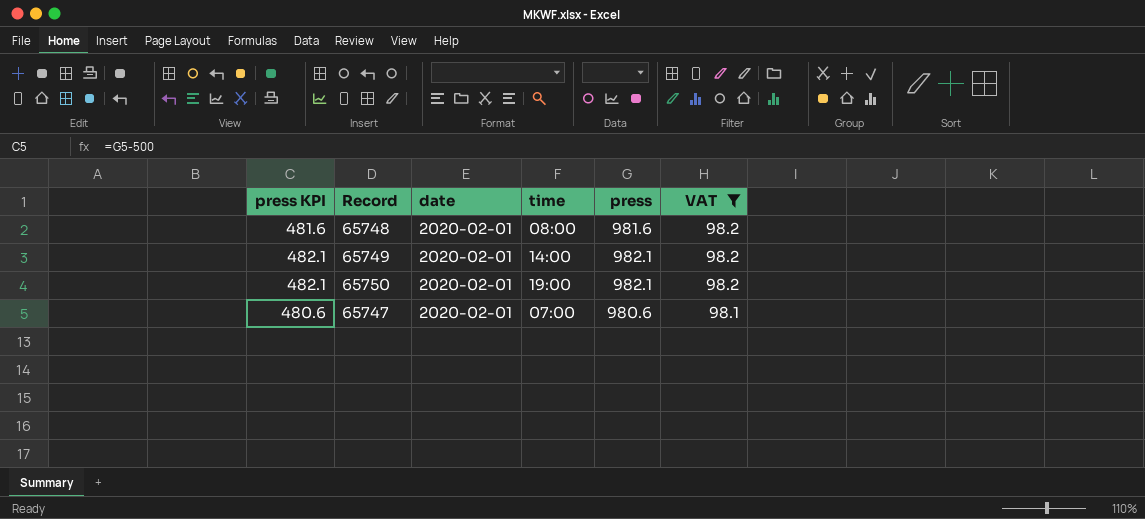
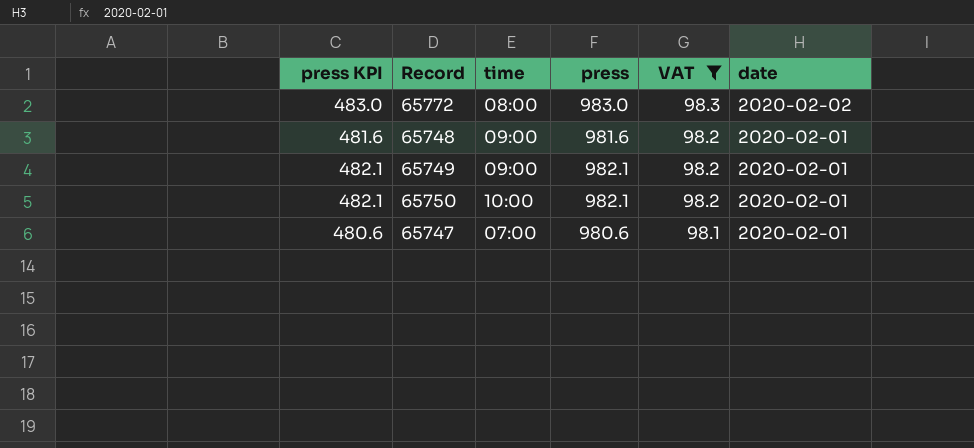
column date | position: 3 -> 6
row 65772: none -> 483.0 | 08:00 | 983.0 | 98.3 | 2020-02-02
65748 | time: 08:00 -> 09:00
65749 | time: 14:00 -> 09:00
65750 | time: 19:00 -> 10:00

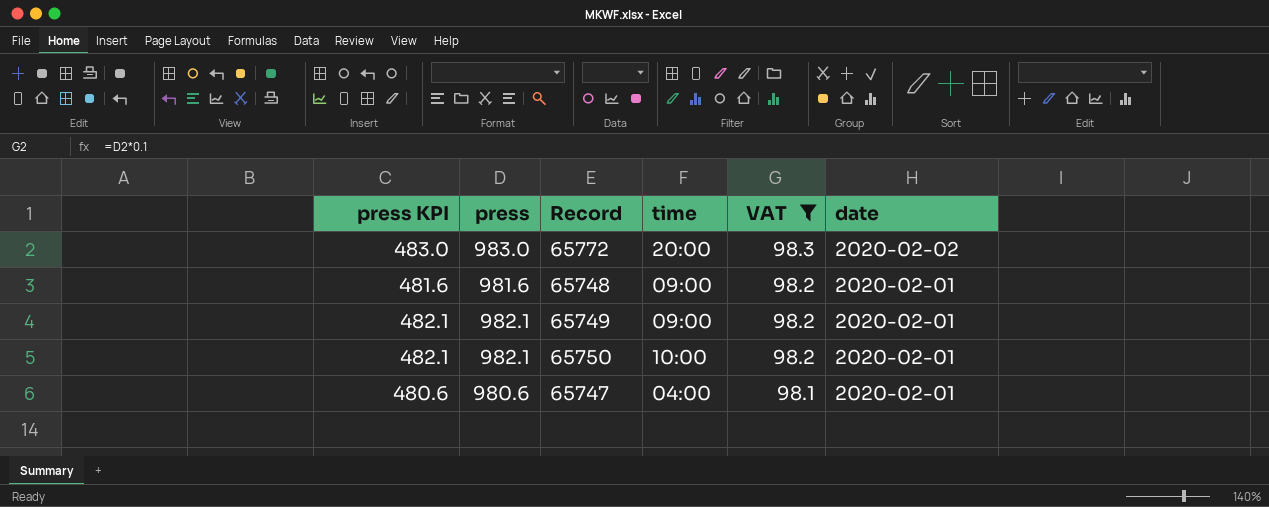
column press | position: 4 -> 2
65772 | time: 08:00 -> 20:00
65747 | time: 07:00 -> 04:00

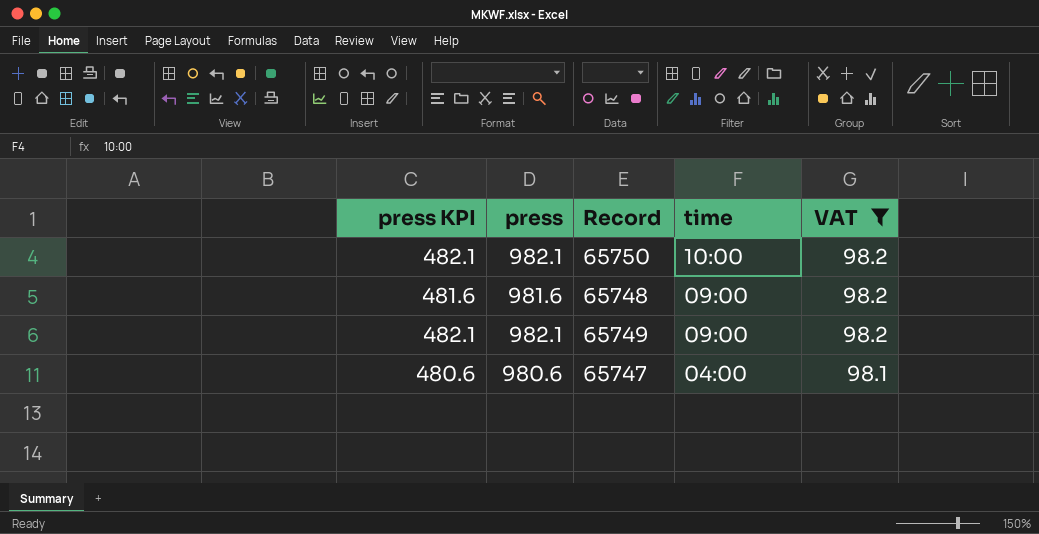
row order: VAT descending -> time descending
column date | position: 6 -> none
row 65772: 483.0 | 983.0 | 20:00 | 98.3 | 2020-02-02 -> none

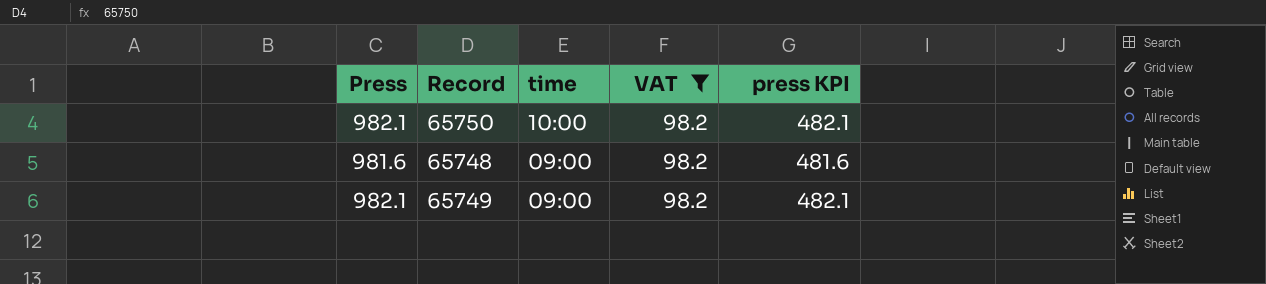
column name: press -> Press
column press KPI | position: 1 -> 5
row 65747: 480.6 | 980.6 | 04:00 | 98.1 -> none

